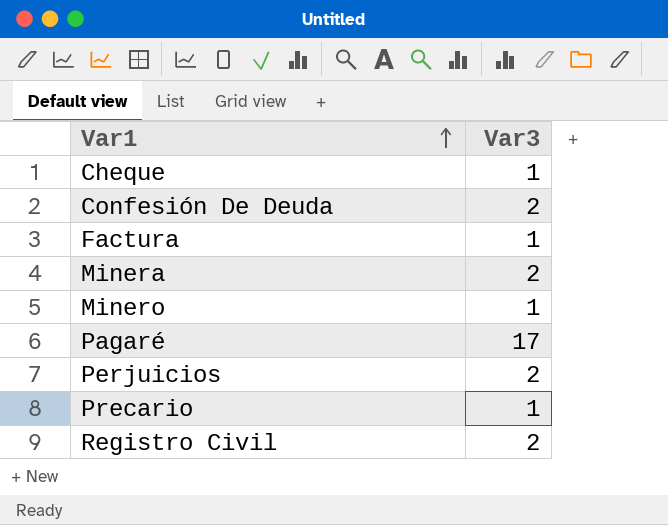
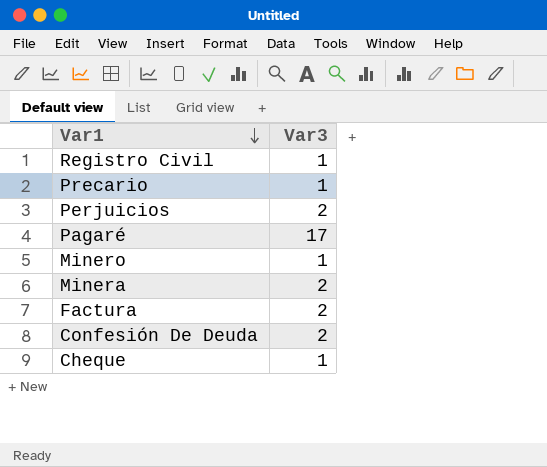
row order: Var1 ascending -> Var1 descending
Registro Civil | Var3: 2 -> 1
Factura | Var3: 1 -> 2

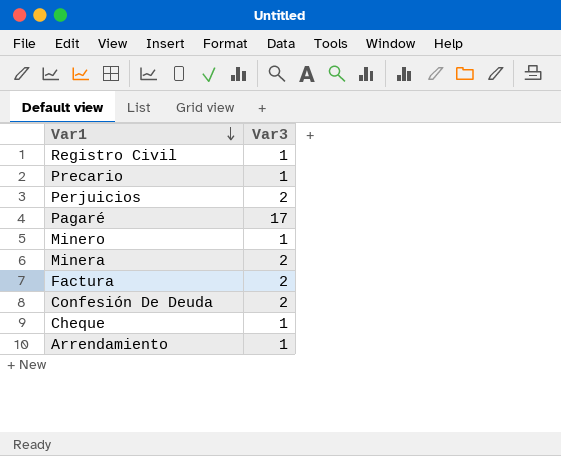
row Arrendamiento: none -> 1

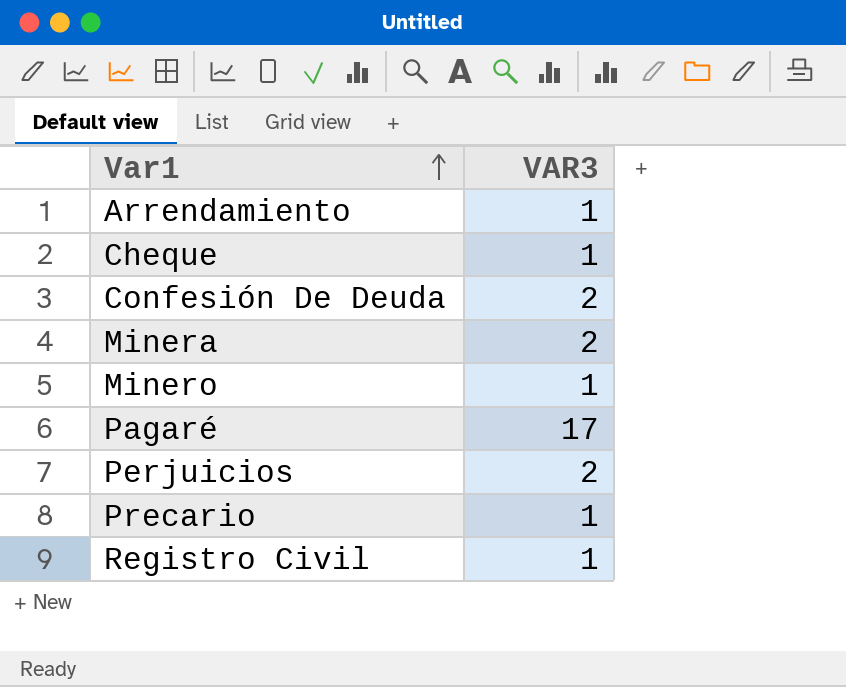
row order: Var1 descending -> Var1 ascending
column name: Var3 -> VAR3
row Factura: 2 -> none

